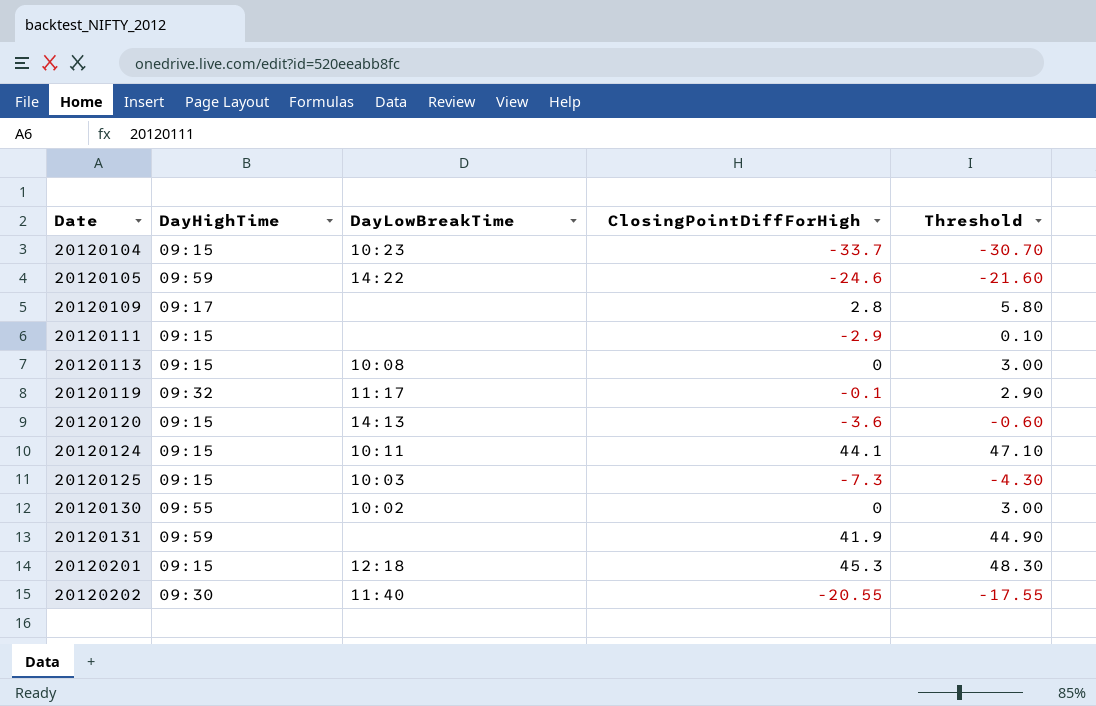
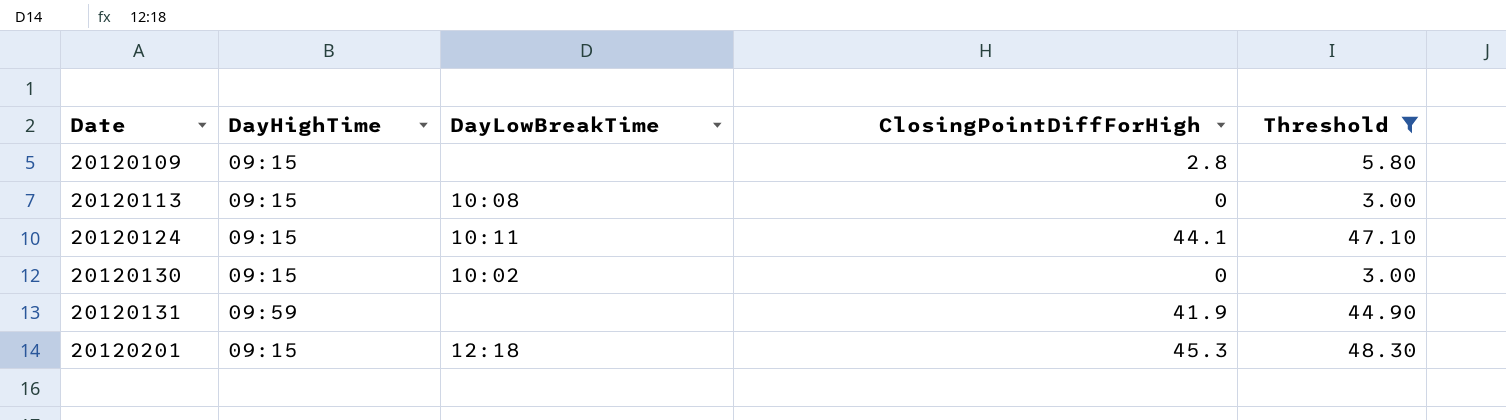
filter: none -> Threshold >= 3.00
20120109 | DayHighTime: 09:17 -> 09:15
20120130 | DayHighTime: 09:55 -> 09:15

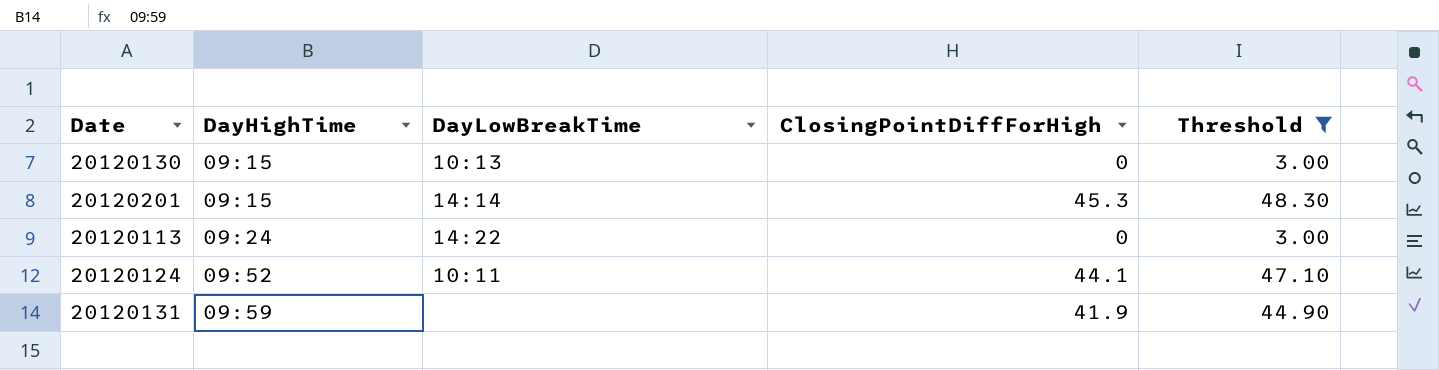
row order: Date ascending -> DayHighTime ascending
row 20120109: 09:15 | none | 2.8 | 5.80 -> none
20120130 | DayLowBreakTime: 10:02 -> 10:13
20120201 | DayLowBreakTime: 12:18 -> 14:14
20120113 | DayHighTime: 09:15 -> 09:24
20120113 | DayLowBreakTime: 10:08 -> 14:22
20120124 | DayHighTime: 09:15 -> 09:52

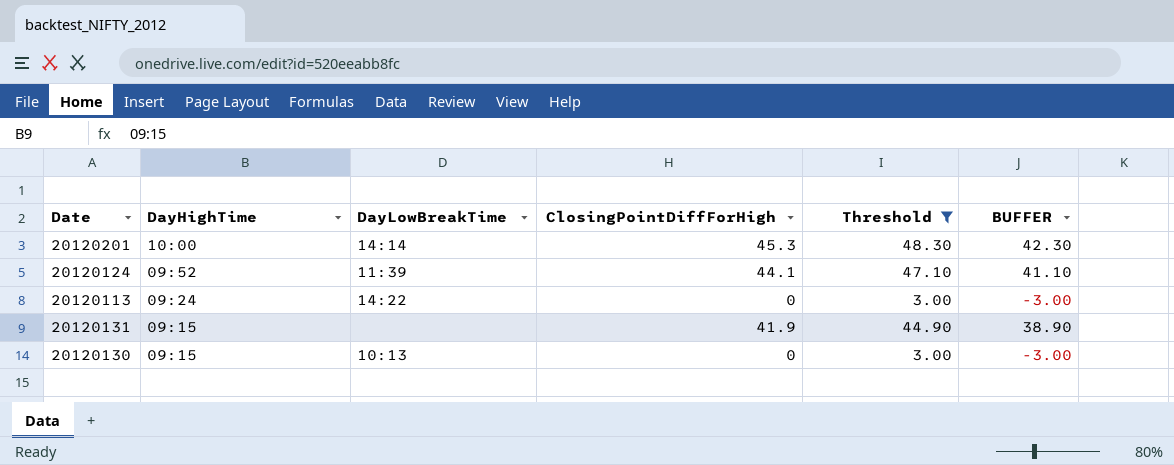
row order: DayHighTime ascending -> DayHighTime descending
column BUFFER | formula: none -> [ClosingPointDiffForHigh] - 3
20120201 | DayHighTime: 09:15 -> 10:00
20120124 | DayLowBreakTime: 10:11 -> 11:39
20120131 | DayHighTime: 09:59 -> 09:15

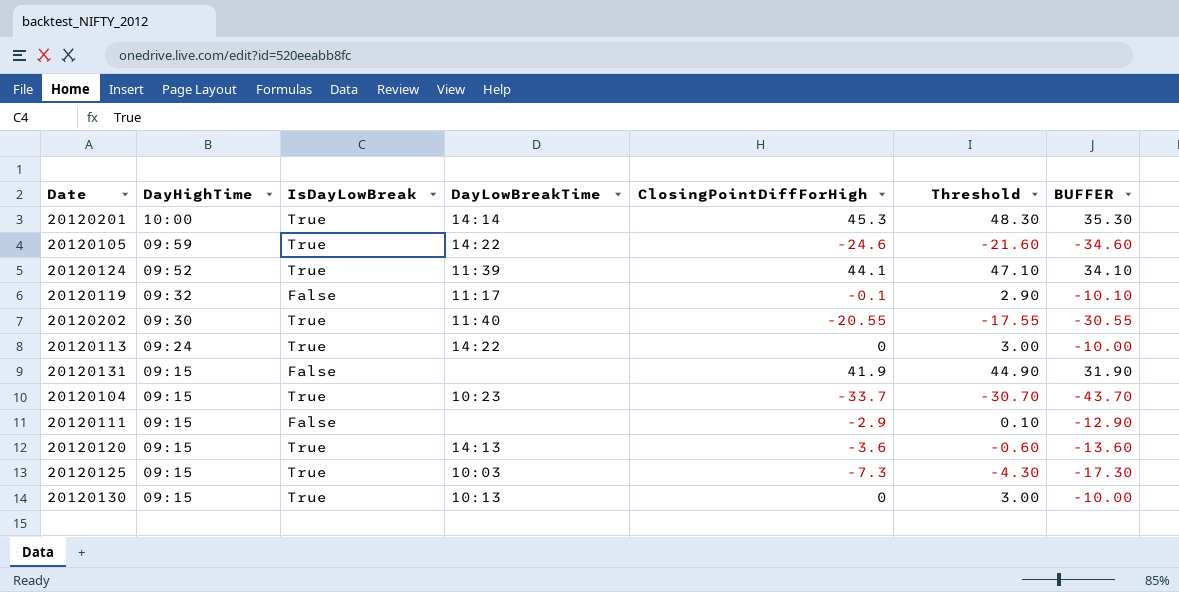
filter: Threshold >= 3.00 -> none
column IsDayLowBreak | position: none -> 3
column BUFFER | formula: [ClosingPointDiffForHigh] - 3 -> [ClosingPointDiffForHigh] - 10

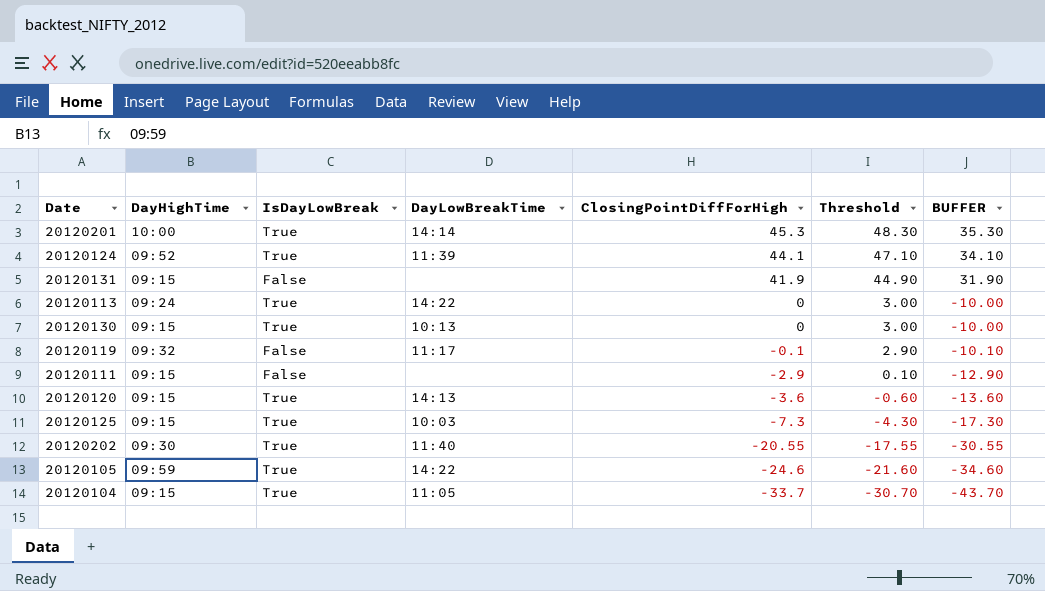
row order: DayHighTime descending -> ClosingPointDiffForHigh descending
20120104 | DayLowBreakTime: 10:23 -> 11:05

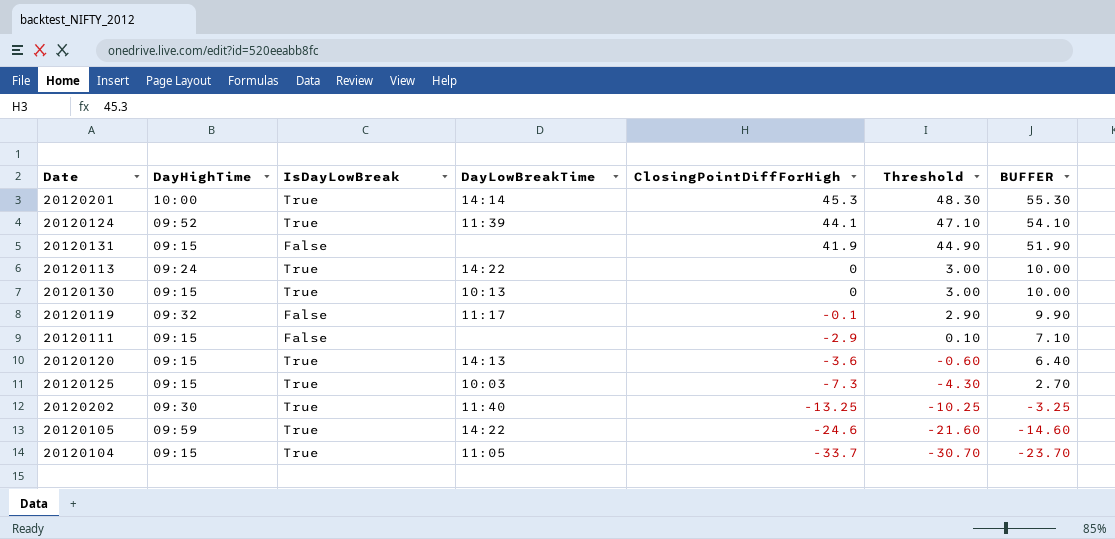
column BUFFER | formula: [ClosingPointDiffForHigh] - 10 -> [ClosingPointDiffForHigh] + 10
20120202 | ClosingPointDiffForHigh: -20.55 -> -13.25
20120202 | Threshold: -17.55 -> -10.25

